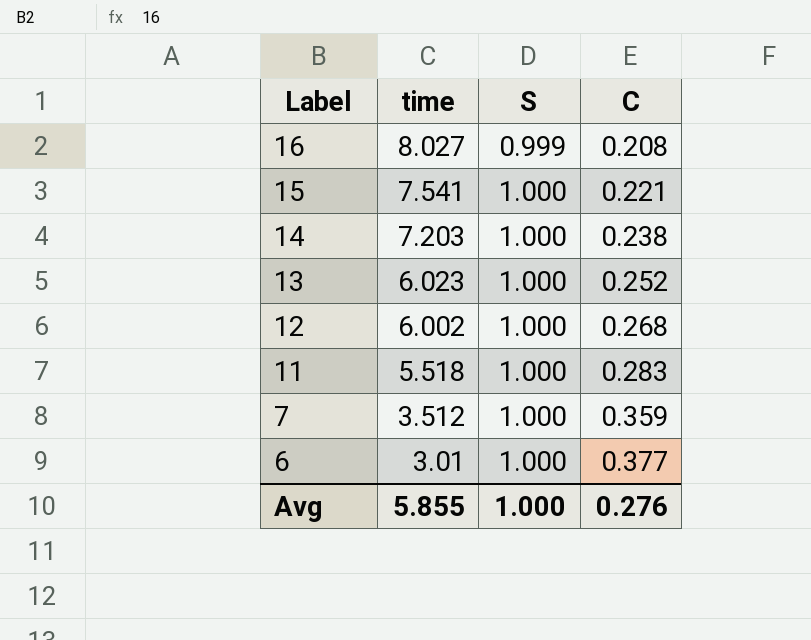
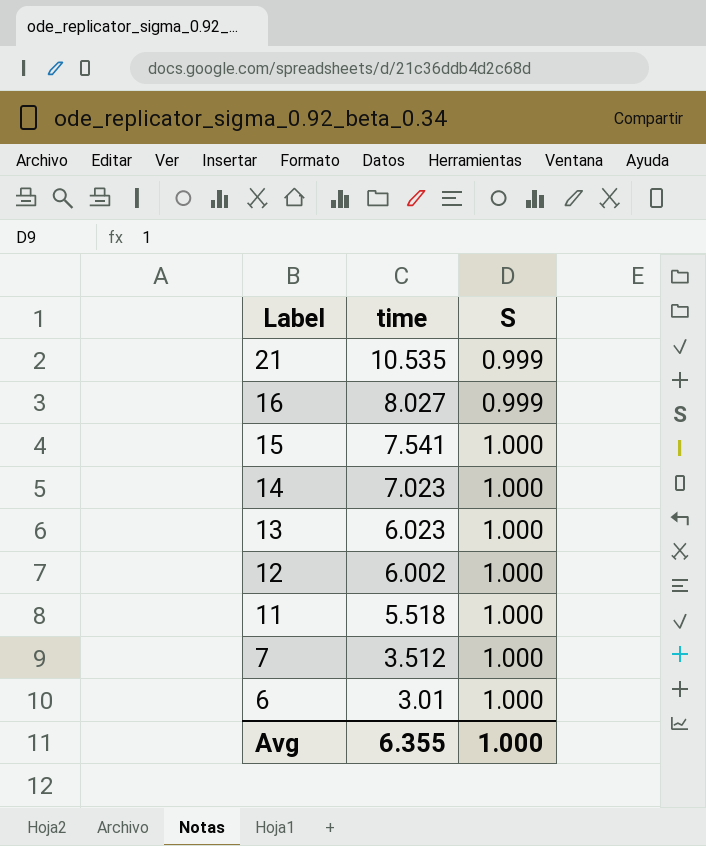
column C | position: 4 -> none
row 21: none -> 10.535 | 0.999
14 | time: 7.203 -> 7.023
Avg | time: 5.855 -> 6.355

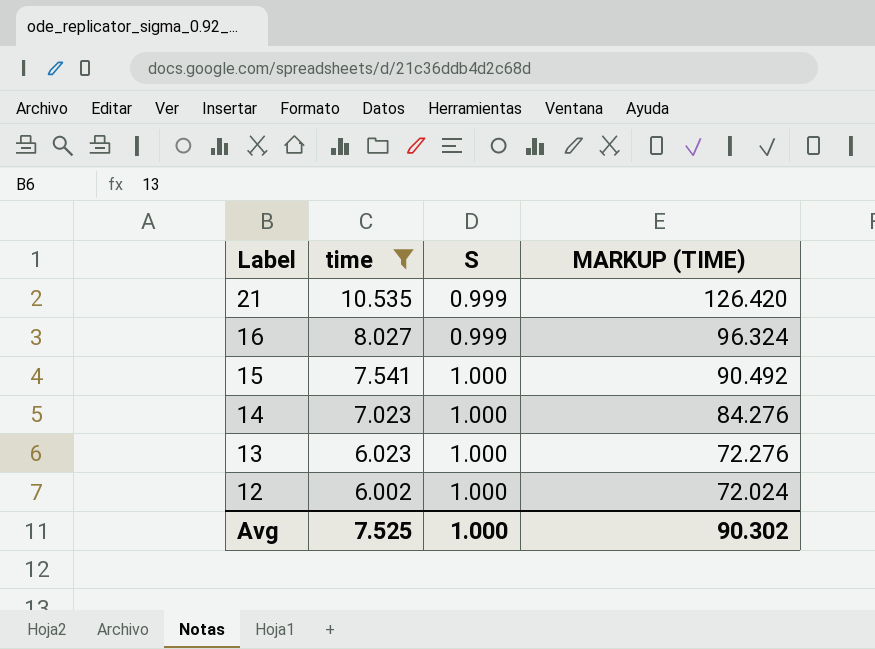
filter: none -> time >= 6.002
column MARKUP (TIME) | formula: none -> [time] * 12
Avg | time: 6.355 -> 7.525

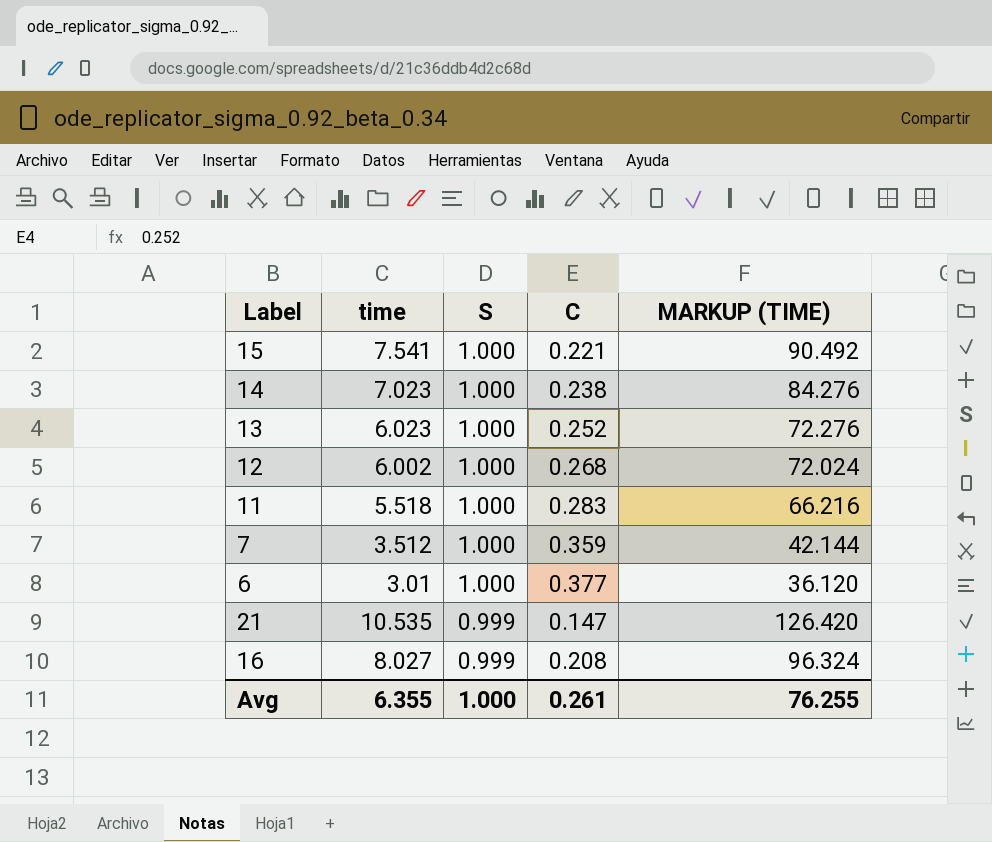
filter: time >= 6.002 -> none
row order: Label descending -> S descending
column C | position: none -> 4
Avg | time: 7.525 -> 6.355
Avg | MARKUP (TIME): 90.302 -> 76.255

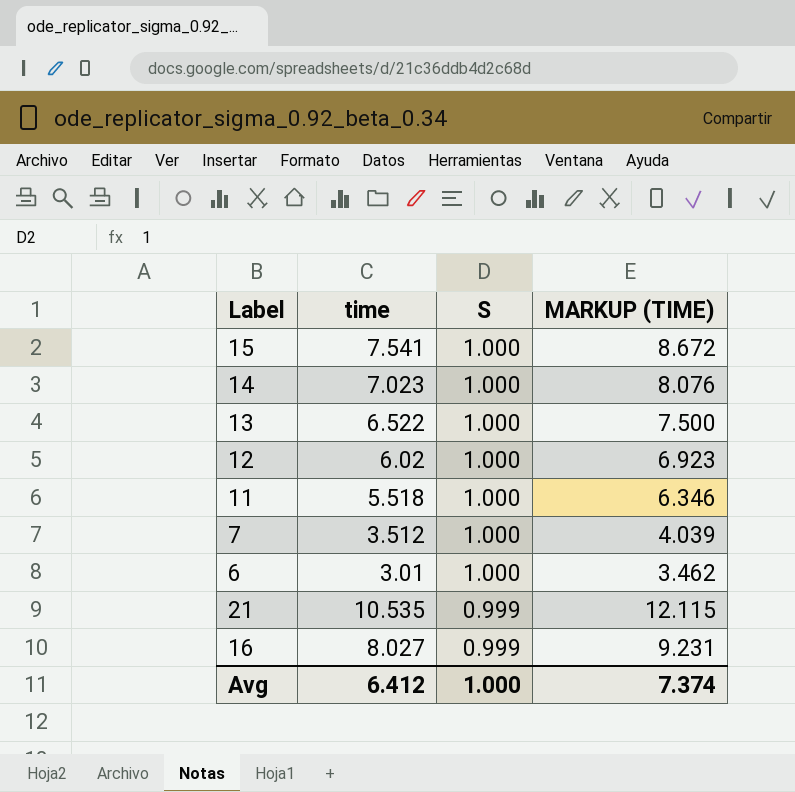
column C | position: 4 -> none
column MARKUP (TIME) | formula: [time] * 12 -> [time] * 1.15
13 | time: 6.023 -> 6.522
12 | time: 6.002 -> 6.02
Avg | time: 6.355 -> 6.412
Avg | MARKUP (TIME): 76.255 -> 7.374

